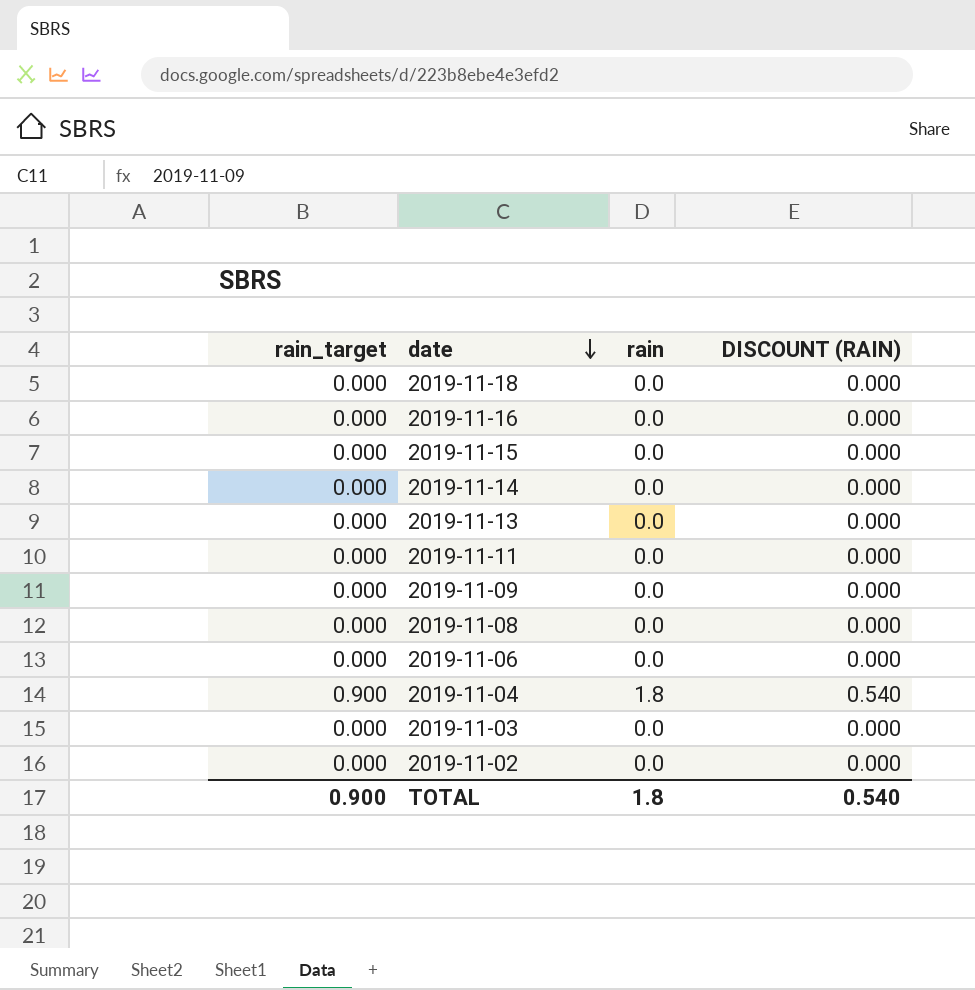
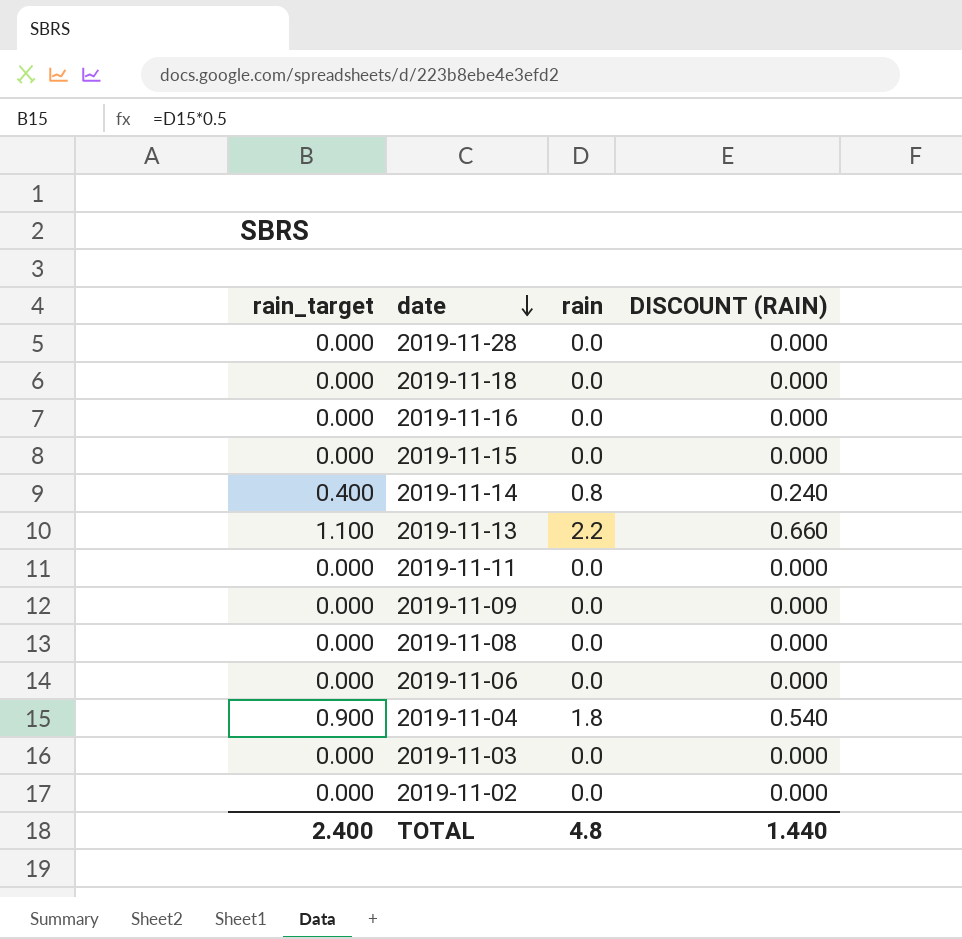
row 2019-11-28: none -> 0.000 | 0.0 | 0.000
2019-11-14 | rain_target: 0.000 -> 0.400
2019-11-14 | rain: 0.0 -> 0.8
2019-11-14 | DISCOUNT (RAIN): 0.000 -> 0.240
2019-11-13 | rain_target: 0.000 -> 1.100
2019-11-13 | rain: 0.0 -> 2.2
2019-11-13 | DISCOUNT (RAIN): 0.000 -> 0.660
TOTAL | rain_target: 0.900 -> 2.400
TOTAL | rain: 1.8 -> 4.8
TOTAL | DISCOUNT (RAIN): 0.540 -> 1.440

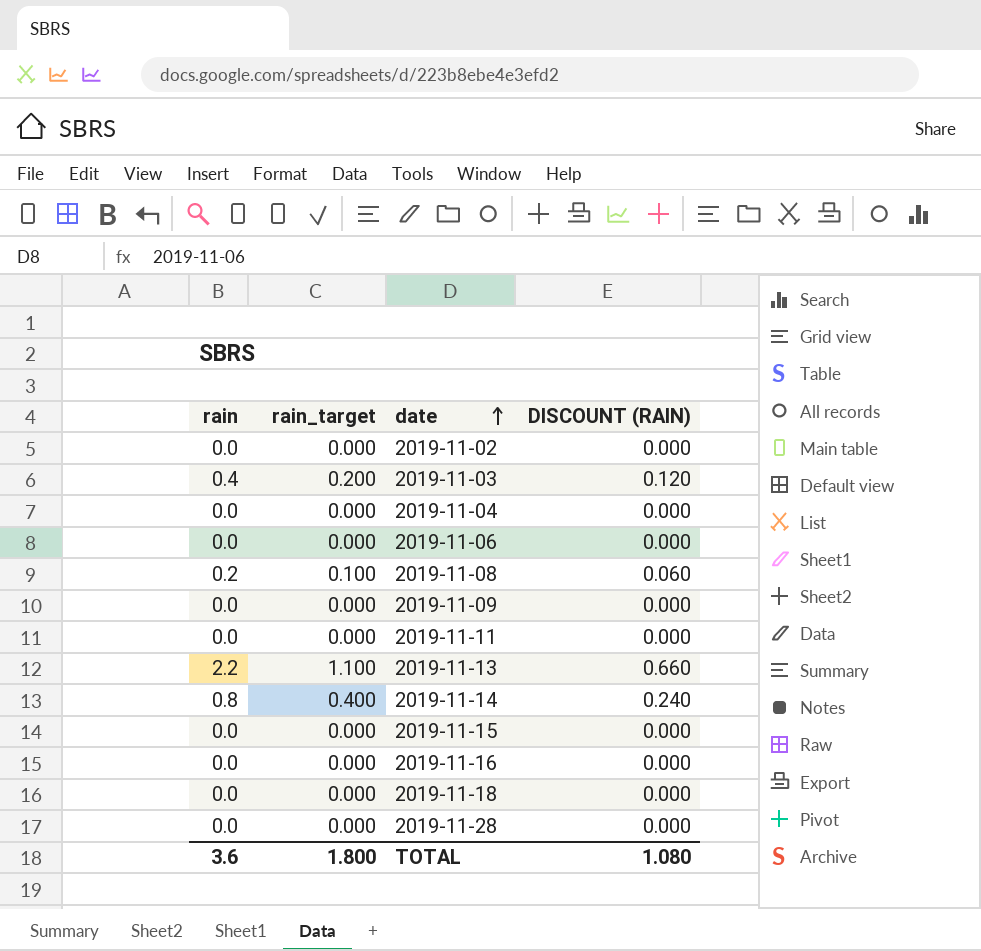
row order: date descending -> date ascending
column rain | position: 3 -> 1
2019-11-03 | rain: 0.0 -> 0.4
2019-11-03 | rain_target: 0.000 -> 0.200
2019-11-03 | DISCOUNT (RAIN): 0.000 -> 0.120
2019-11-04 | rain: 1.8 -> 0.0
2019-11-04 | rain_target: 0.900 -> 0.000
2019-11-04 | DISCOUNT (RAIN): 0.540 -> 0.000
2019-11-08 | rain: 0.0 -> 0.2
2019-11-08 | rain_target: 0.000 -> 0.100
2019-11-08 | DISCOUNT (RAIN): 0.000 -> 0.060
TOTAL | rain: 4.8 -> 3.6
TOTAL | rain_target: 2.400 -> 1.800
TOTAL | DISCOUNT (RAIN): 1.440 -> 1.080

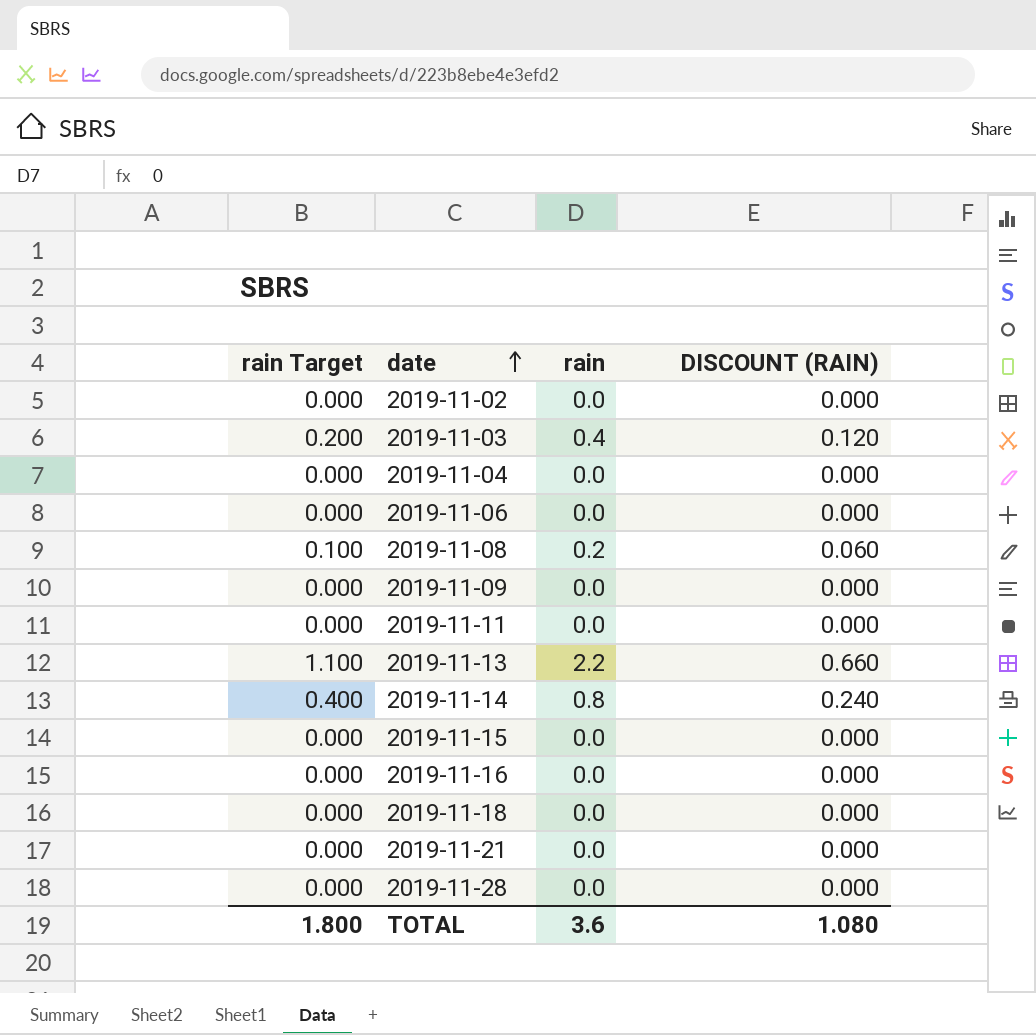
column name: rain_target -> rain Target
column rain | position: 1 -> 3
row 2019-11-21: none -> 0.000 | 0.0 | 0.000

